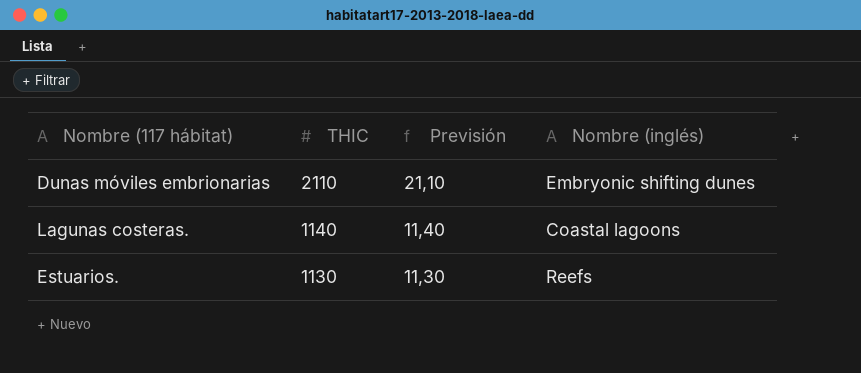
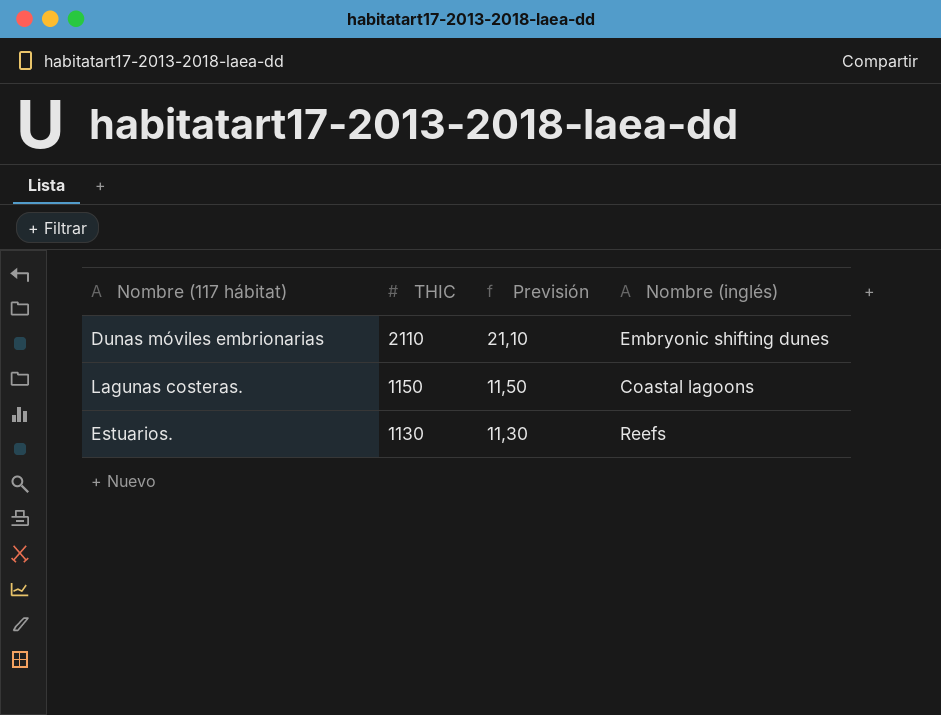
Lagunas costeras. | THIC: 1140 -> 1150
Lagunas costeras. | Previsión: 11,40 -> 11,50

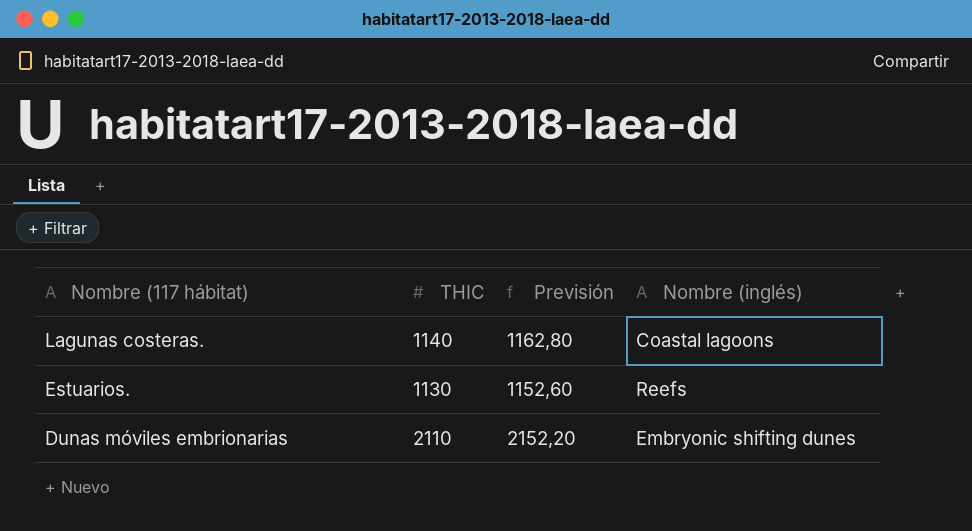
row order: THIC descending -> Nombre (117 hábitat) descending
column Previsión | formula: [THIC] * 0,01 -> [THIC] * 1,02
Lagunas costeras. | THIC: 1150 -> 1140

